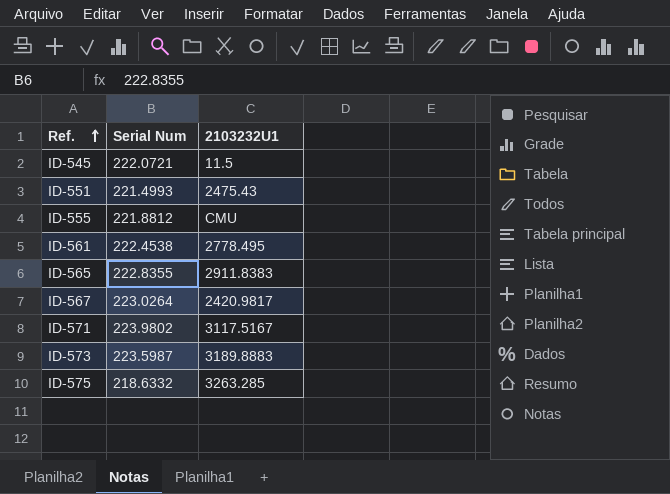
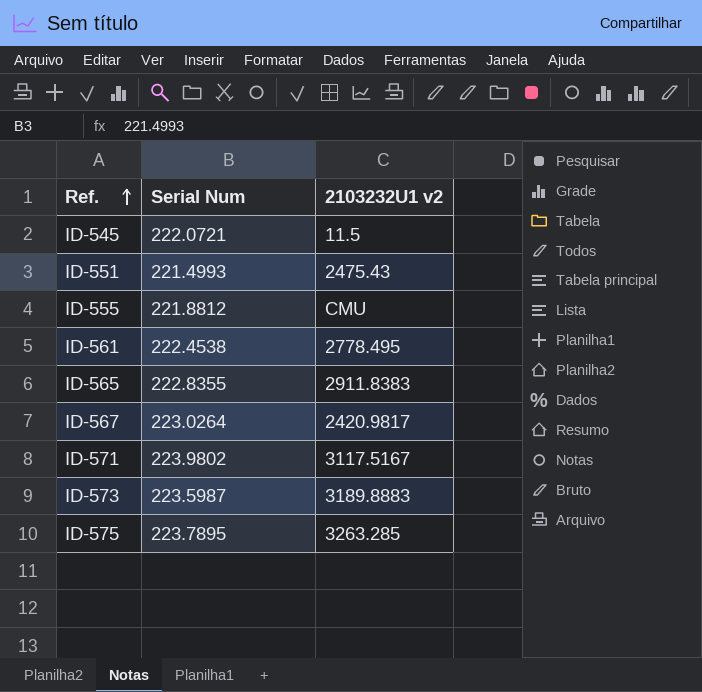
column name: 2103232U1 -> 2103232U1 v2
ID-575 | Serial Num: 218.6332 -> 223.7895

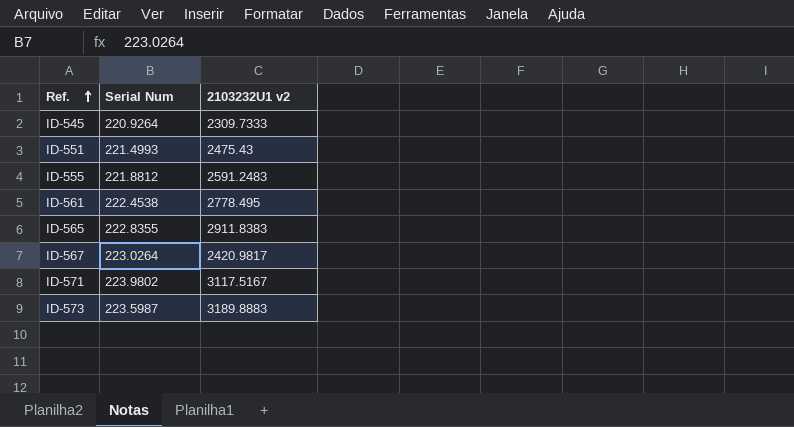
row ID-575: 223.7895 | 3263.285 -> none
ID-545 | Serial Num: 222.0721 -> 220.9264
ID-545 | 2103232U1 v2: 11.5 -> 2309.7333
ID-555 | 2103232U1 v2: CMU -> 2591.2483

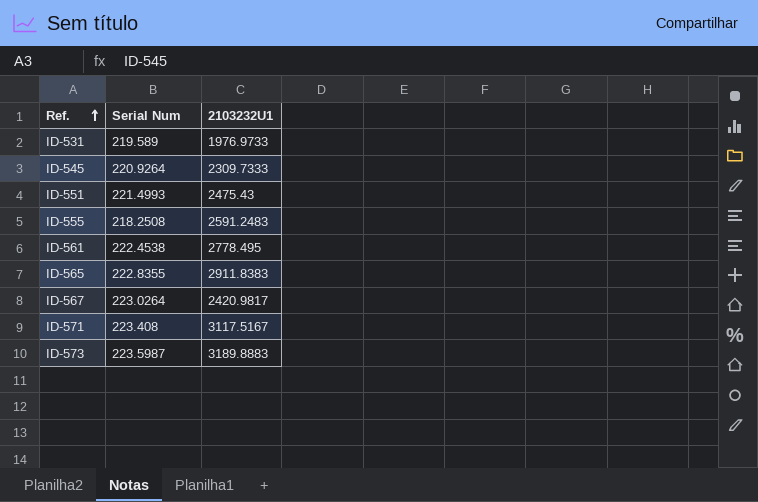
column name: 2103232U1 v2 -> 2103232U1
row ID-531: none -> 219.589 | 1976.9733
ID-555 | Serial Num: 221.8812 -> 218.2508
ID-571 | Serial Num: 223.9802 -> 223.408

